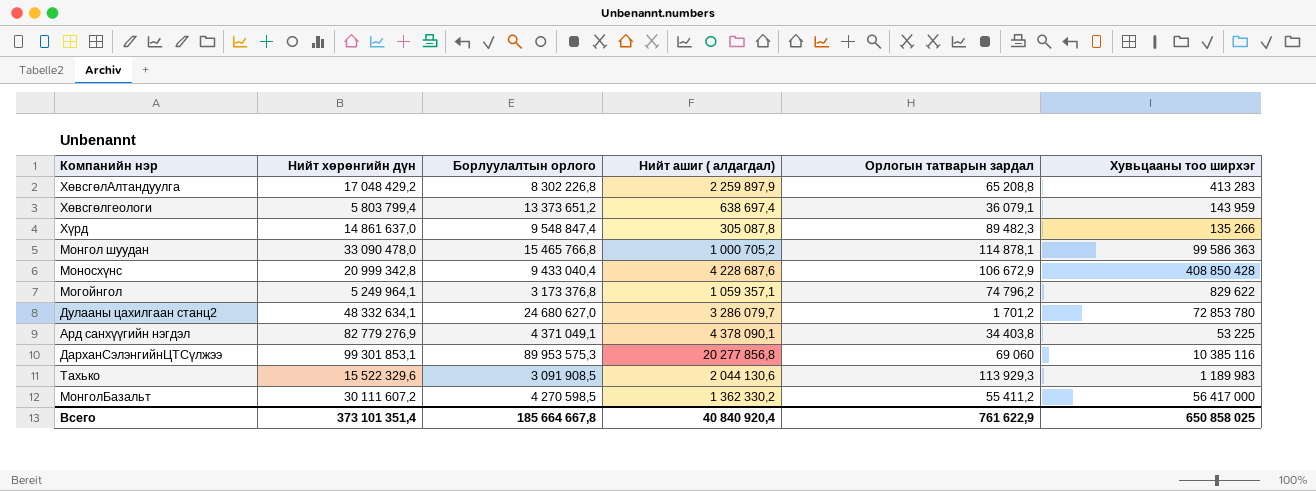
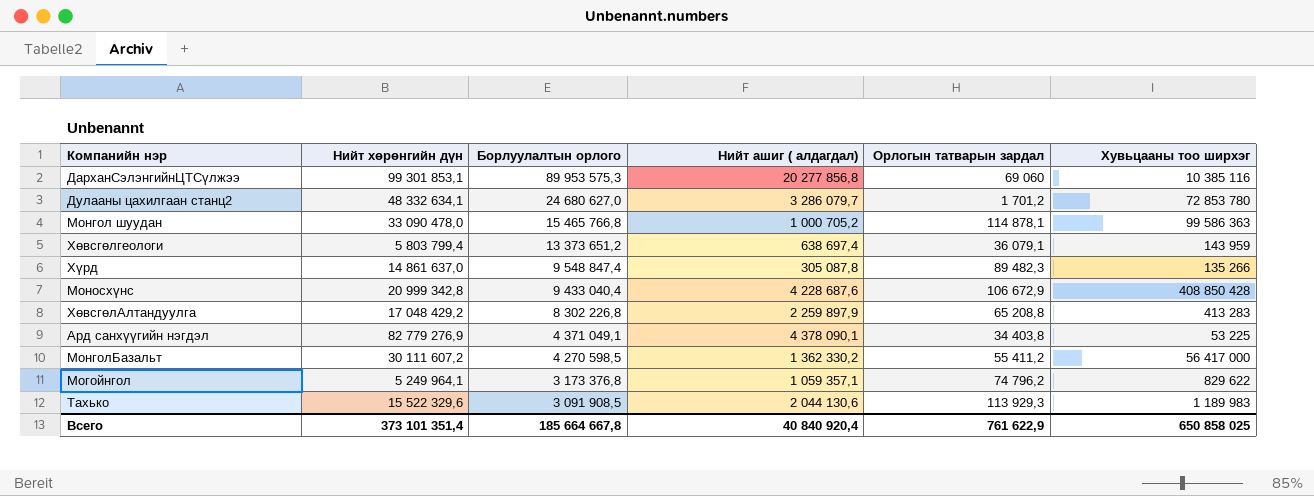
row order: none -> Борлуулалтын орлого descending

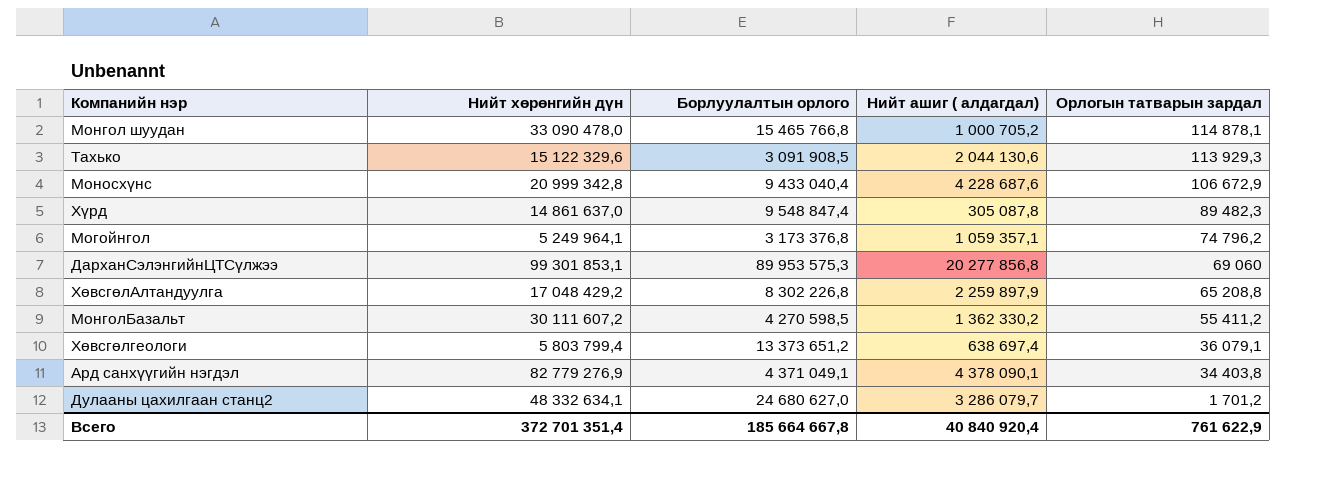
row order: Борлуулалтын орлого descending -> Орлогын татварын зардал descending
column Хувьцааны тоо ширхэг | position: 6 -> none
Тахько | Нийт хөрөнгийн дүн: 15 522 329,6 -> 15 122 329,6
Всего | Нийт хөрөнгийн дүн: 373 101 351,4 -> 372 701 351,4

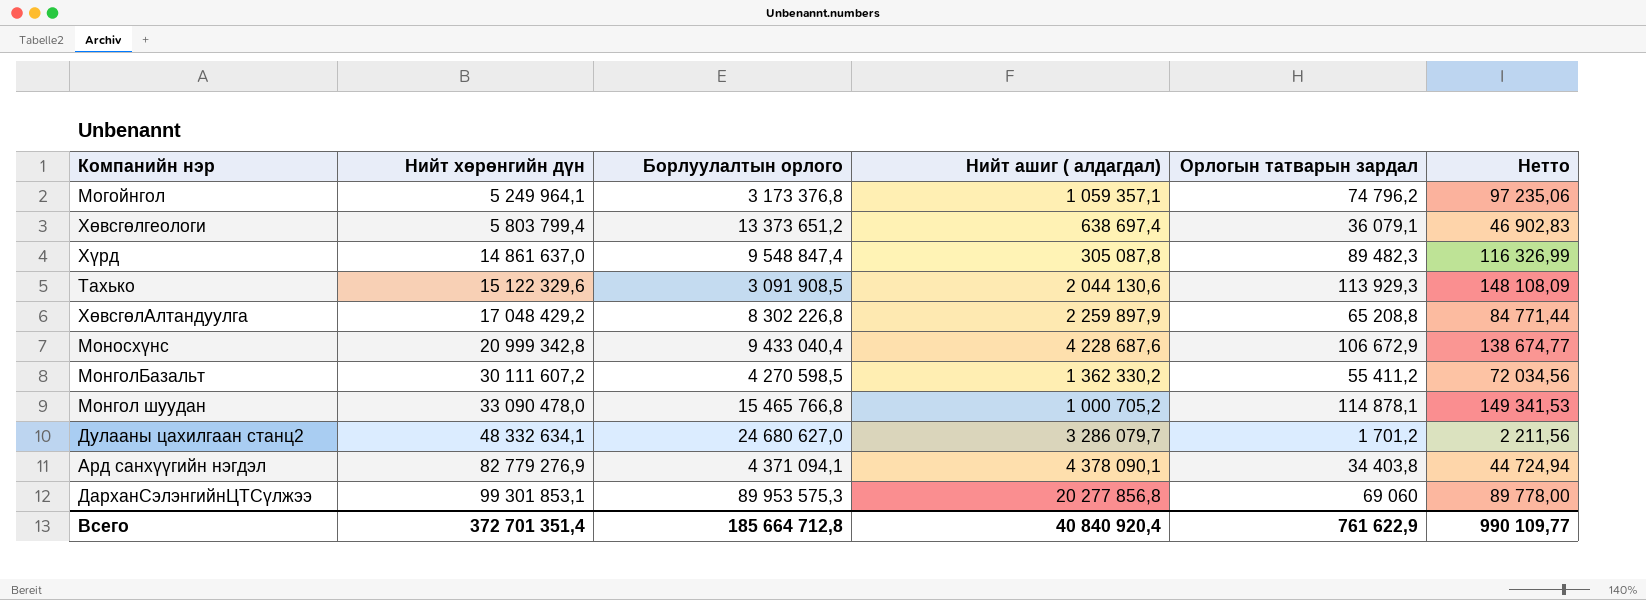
row order: Орлогын татварын зардал descending -> Нийт хөрөнгийн дүн ascending
column Нетто | formula: none -> [Орлогын татварын зардал] * 1,3
Ард санхүүгийн нэгдэл | Борлуулалтын орлого: 4 371 049,1 -> 4 371 094,1
Всего | Борлуулалтын орлого: 185 664 667,8 -> 185 664 712,8

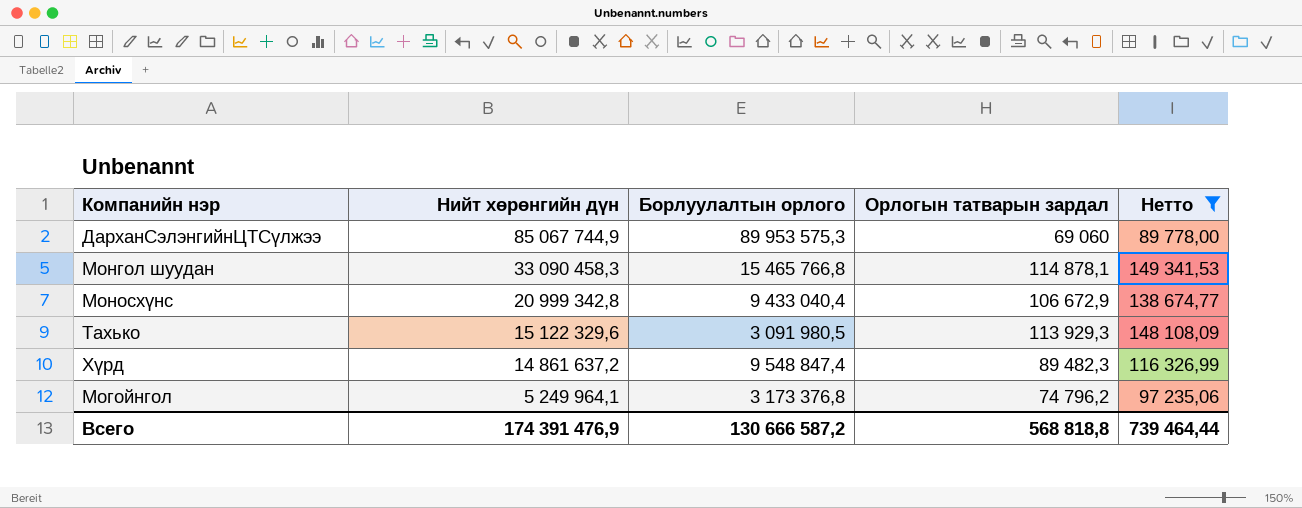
filter: none -> Нетто >= 89 778,00
row order: Нийт хөрөнгийн дүн ascending -> Нийт хөрөнгийн дүн descending
column Нийт ашиг ( алдагдал) | position: 4 -> none
ДарханСэлэнгийнЦТСүлжээ | Нийт хөрөнгийн дүн: 99 301 853,1 -> 85 067 744,9
Монгол шуудан | Нийт хөрөнгийн дүн: 33 090 478,0 -> 33 090 458,3
Тахько | Борлуулалтын орлого: 3 091 908,5 -> 3 091 980,5
Хүрд | Нийт хөрөнгийн дүн: 14 861 637,0 -> 14 861 637,2
Всего | Нийт хөрөнгийн дүн: 372 701 351,4 -> 174 391 476,9
Всего | Борлуулалтын орлого: 185 664 712,8 -> 130 666 587,2
Всего | Орлогын татварын зардал: 761 622,9 -> 568 818,8
Всего | Нетто: 990 109,77 -> 739 464,44

